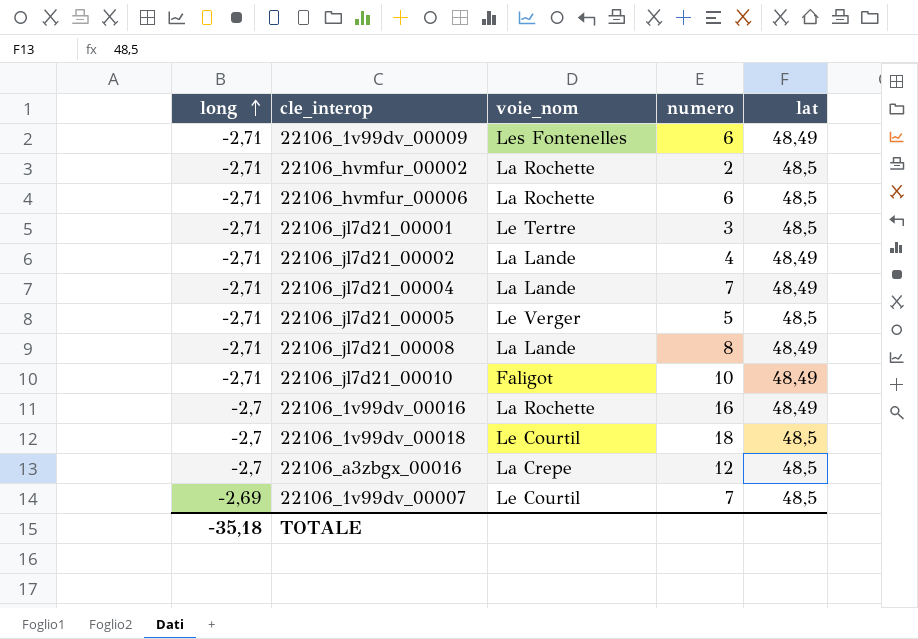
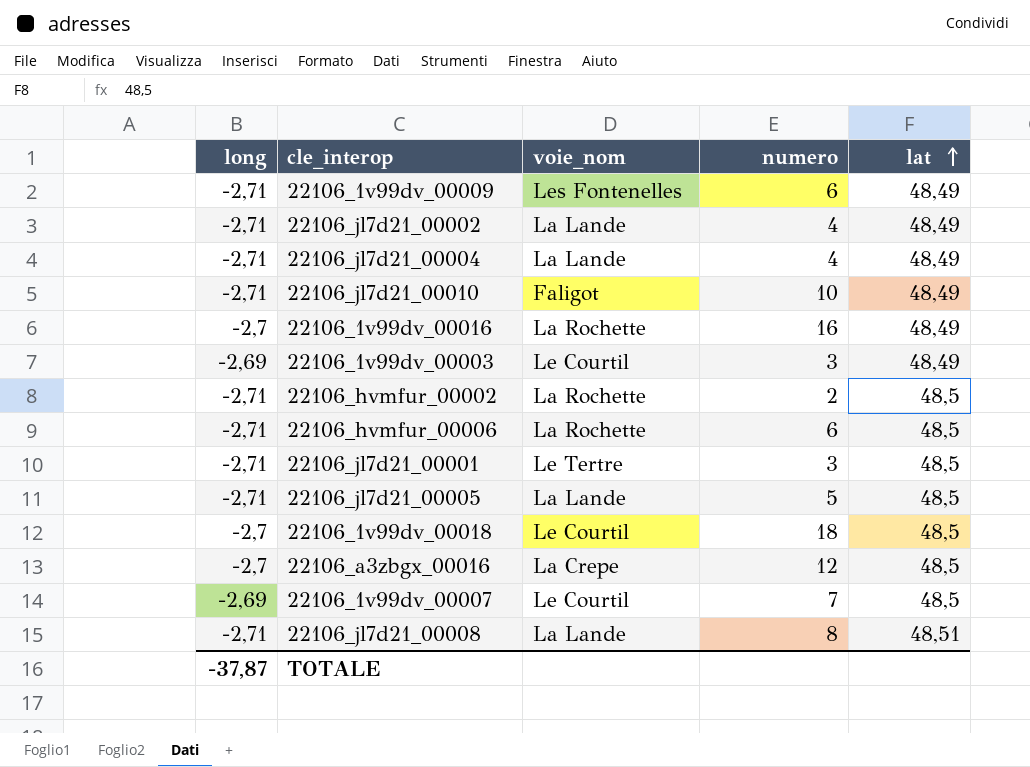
row order: long ascending -> lat ascending
22106_jl7d21_00004 | numero: 7 -> 4
row 22106_1v99dv_00003: none -> -2,69 | Le Courtil | 3 | 48,49
22106_jl7d21_00005 | voie_nom: Le Verger -> La Lande
22106_jl7d21_00008 | lat: 48,49 -> 48,51
TOTALE | long: -35,18 -> -37,87

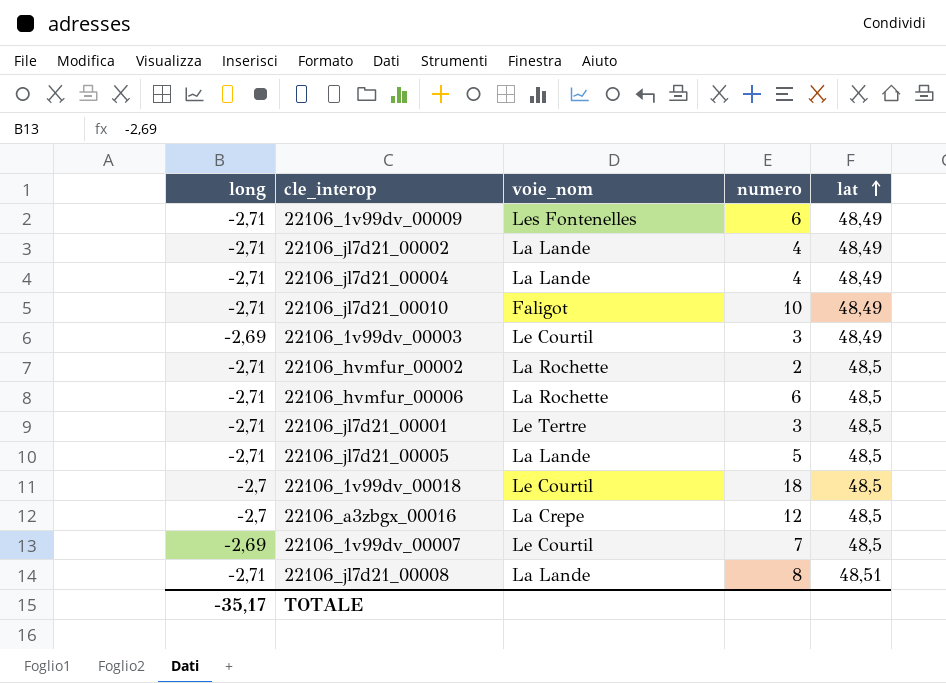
row 22106_1v99dv_00016: -2,7 | La Rochette | 16 | 48,49 -> none
TOTALE | long: -37,87 -> -35,17

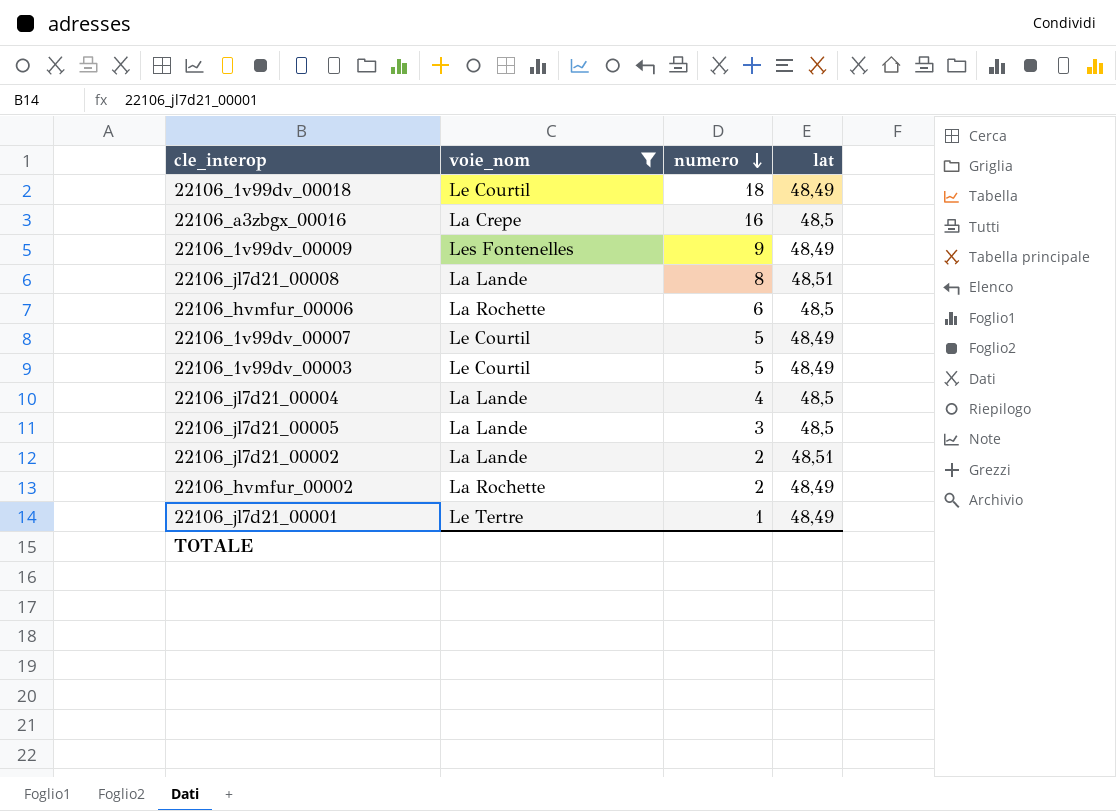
filter: none -> voie_nom != Faligot
row order: lat ascending -> numero descending
column long | position: 1 -> none
22106_1v99dv_00018 | lat: 48,5 -> 48,49
22106_a3zbgx_00016 | numero: 12 -> 16
22106_1v99dv_00009 | numero: 6 -> 9
22106_1v99dv_00007 | numero: 7 -> 5
22106_1v99dv_00007 | lat: 48,5 -> 48,49
22106_1v99dv_00003 | numero: 3 -> 5
22106_jl7d21_00004 | lat: 48,49 -> 48,5
22106_jl7d21_00005 | numero: 5 -> 3
22106_jl7d21_00002 | numero: 4 -> 2
22106_jl7d21_00002 | lat: 48,49 -> 48,51
22106_hvmfur_00002 | lat: 48,5 -> 48,49
22106_jl7d21_00001 | numero: 3 -> 1
22106_jl7d21_00001 | lat: 48,5 -> 48,49

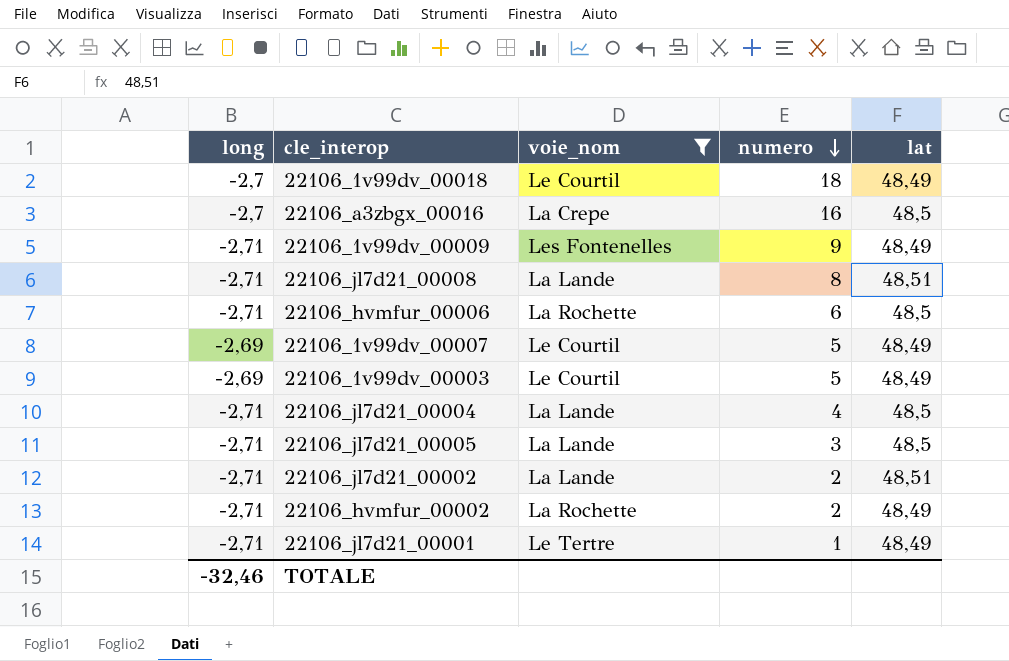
column long | position: none -> 1

